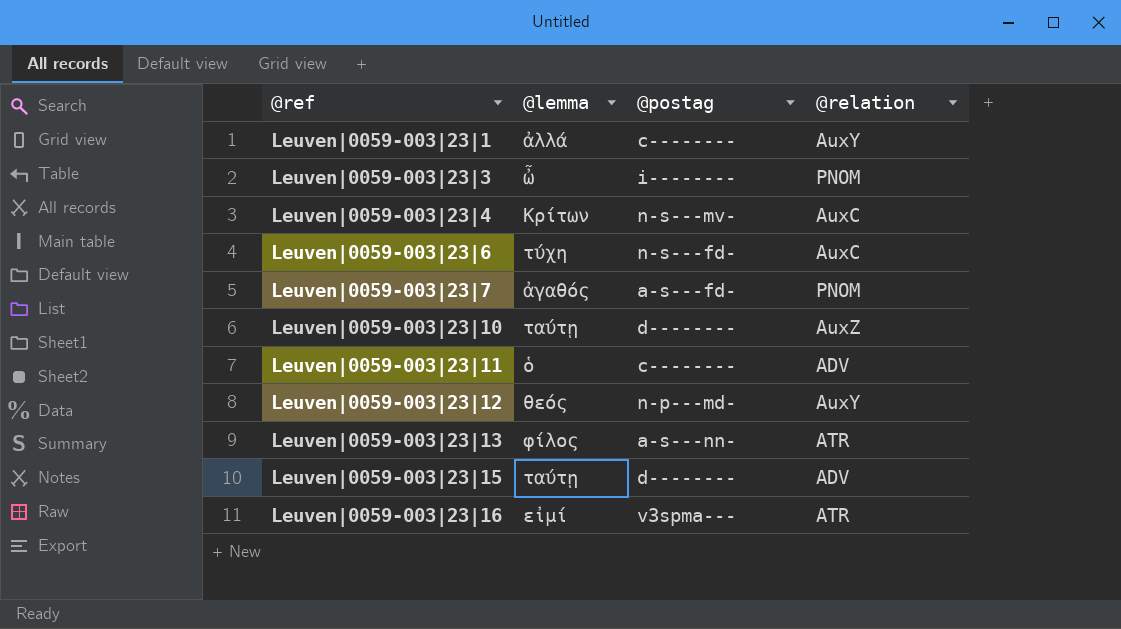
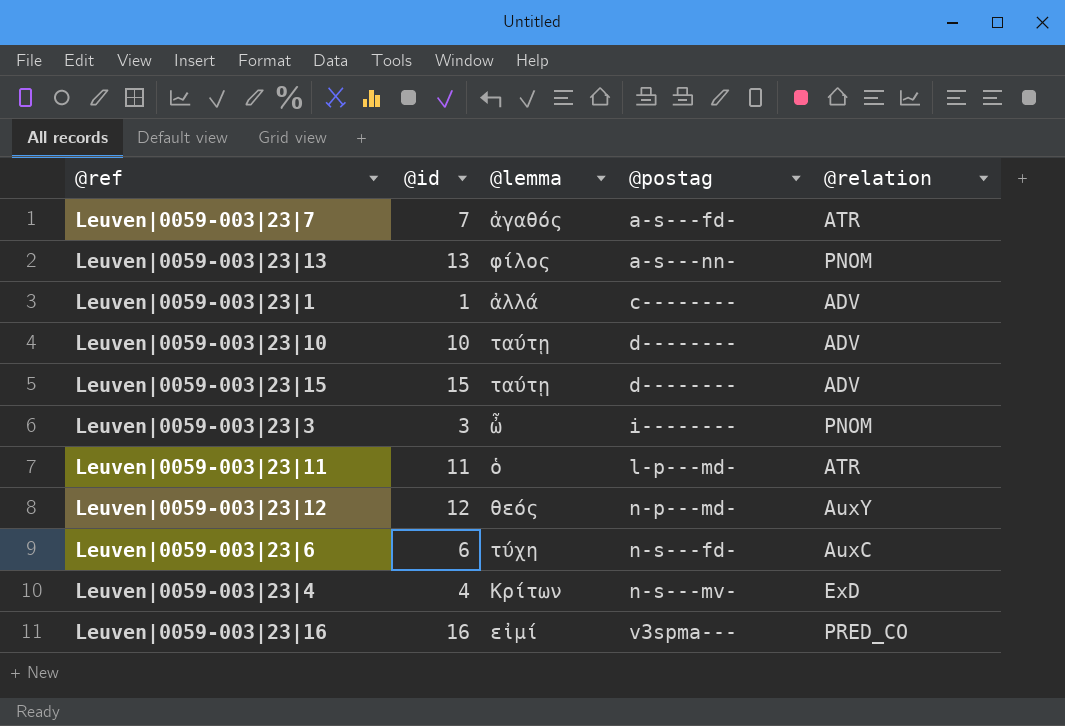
row order: @ref ascending -> @postag ascending
column @id | position: none -> 2
Leuven|0059-003|23|7 | @relation: PNOM -> ATR
Leuven|0059-003|23|13 | @relation: ATR -> PNOM
Leuven|0059-003|23|1 | @relation: AuxY -> ADV
Leuven|0059-003|23|10 | @relation: AuxZ -> ADV
Leuven|0059-003|23|11 | @postag: c-------- -> l-p---md-
Leuven|0059-003|23|11 | @relation: ADV -> ATR
Leuven|0059-003|23|4 | @relation: AuxC -> ExD
Leuven|0059-003|23|16 | @relation: ATR -> PRED_CO

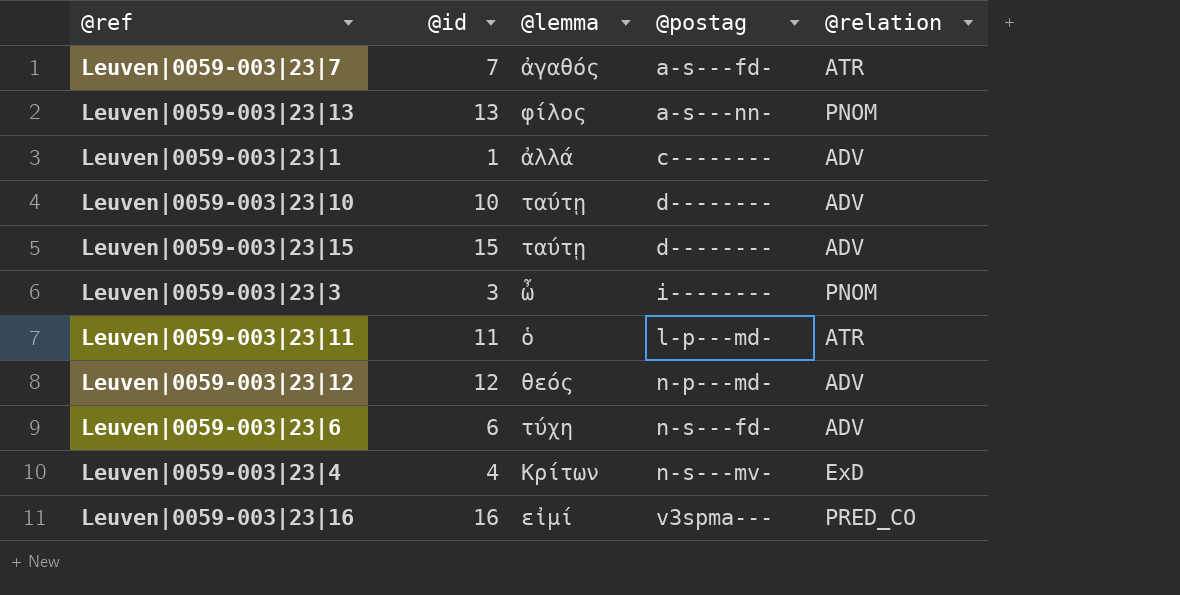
Leuven|0059-003|23|12 | @relation: AuxY -> ADV
Leuven|0059-003|23|6 | @relation: AuxC -> ADV

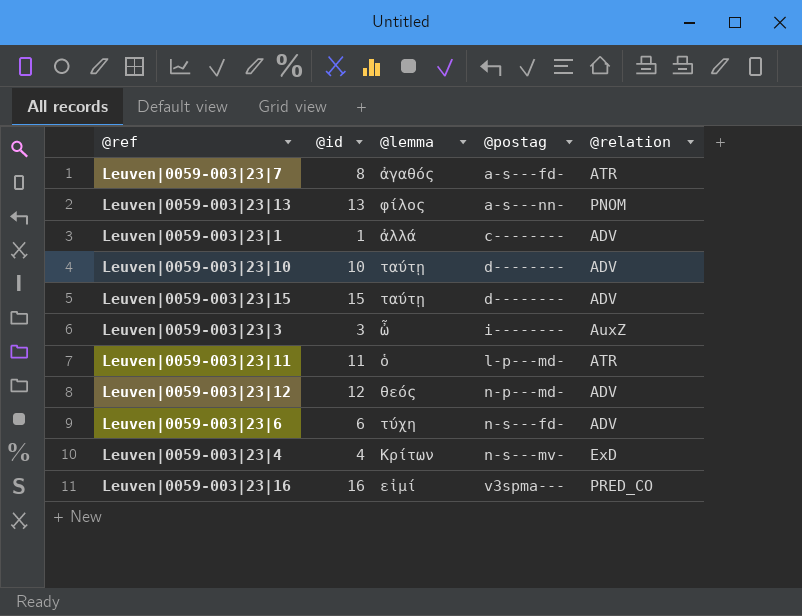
Leuven|0059-003|23|7 | @id: 7 -> 8
Leuven|0059-003|23|3 | @relation: PNOM -> AuxZ

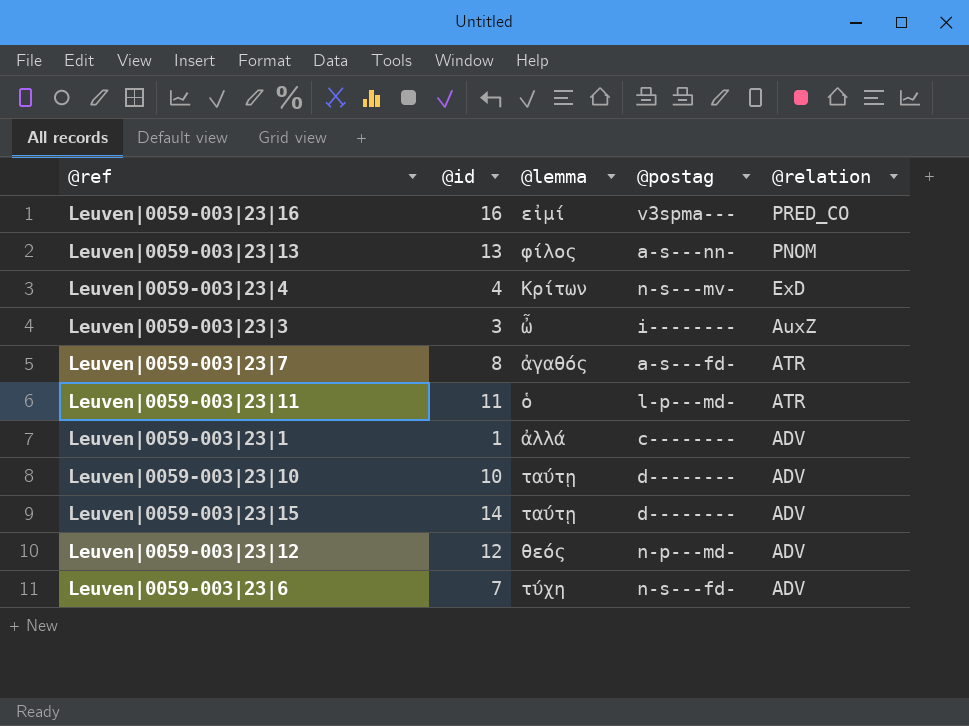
row order: @postag ascending -> @relation descending
Leuven|0059-003|23|15 | @id: 15 -> 14
Leuven|0059-003|23|6 | @id: 6 -> 7

